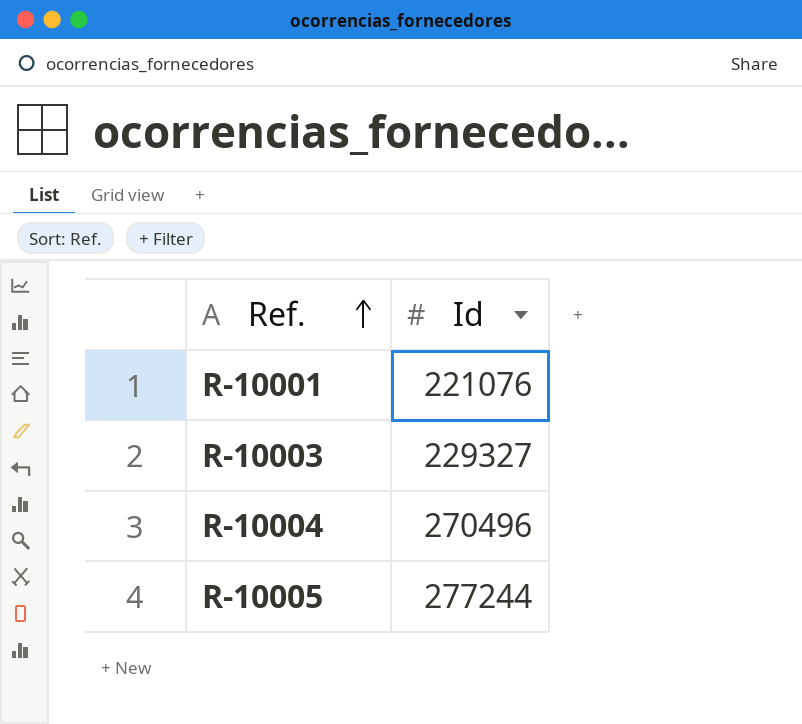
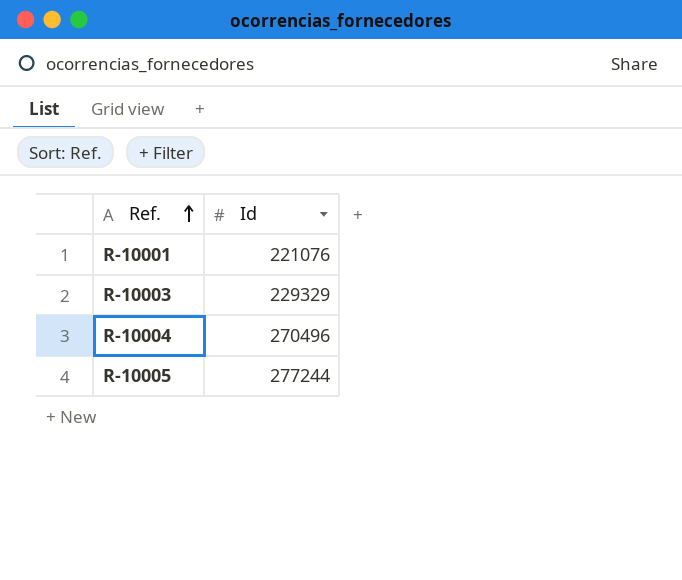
R-10003 | Id: 229327 -> 229329

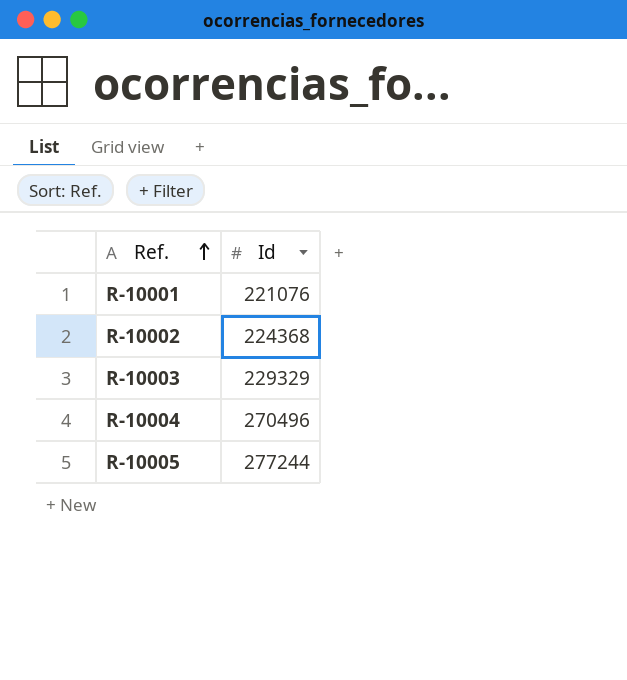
row R-10002: none -> 224368

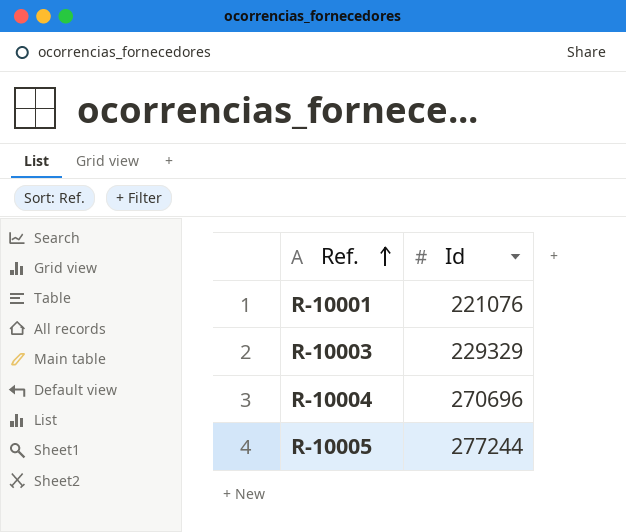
row R-10002: 224368 -> none
R-10004 | Id: 270496 -> 270696

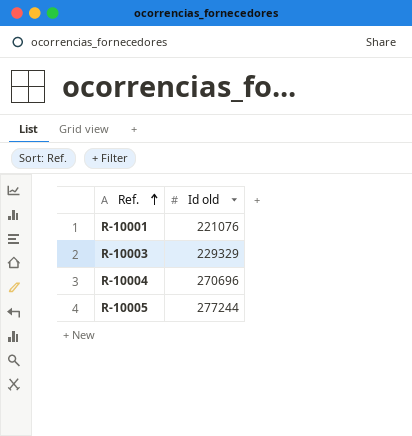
column name: Id -> Id old

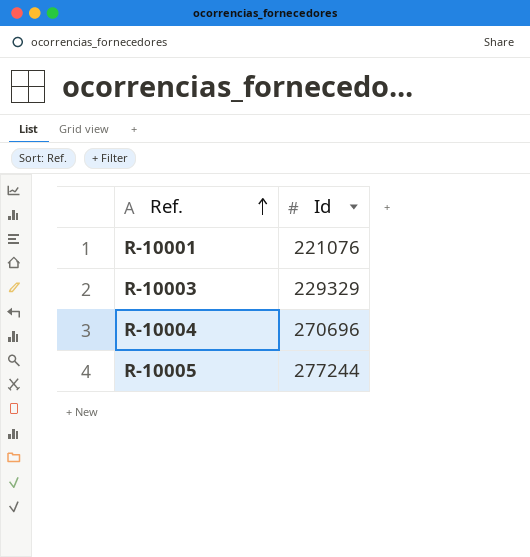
column name: Id old -> Id

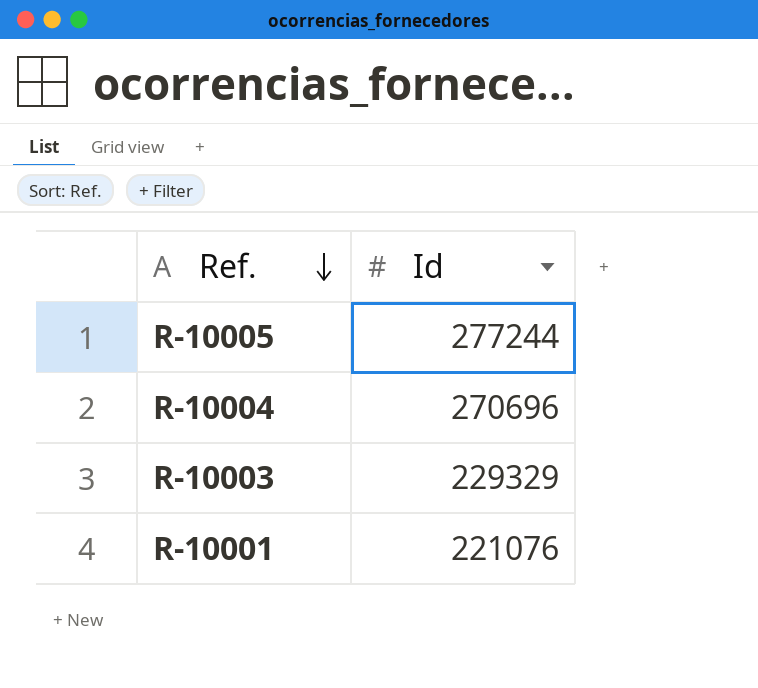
row order: Ref. ascending -> Ref. descending

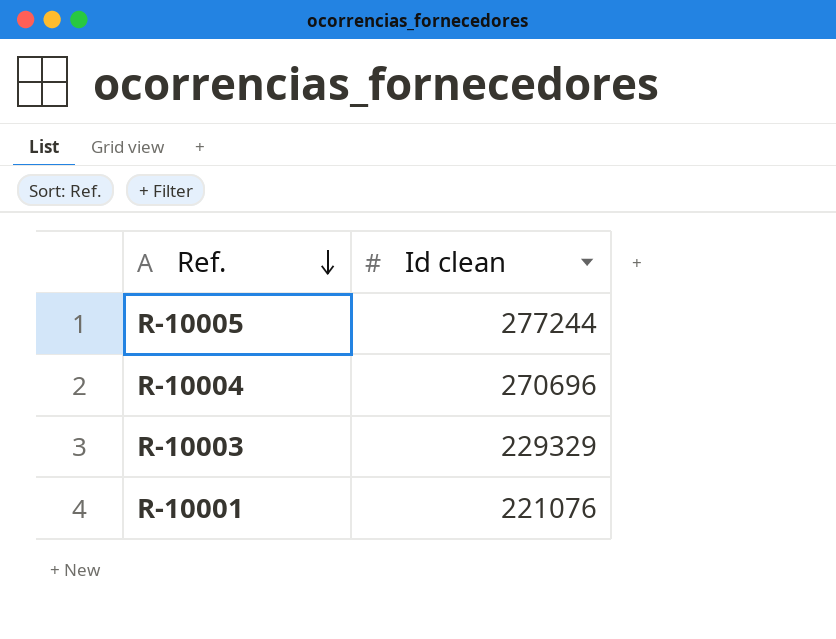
column name: Id -> Id clean

